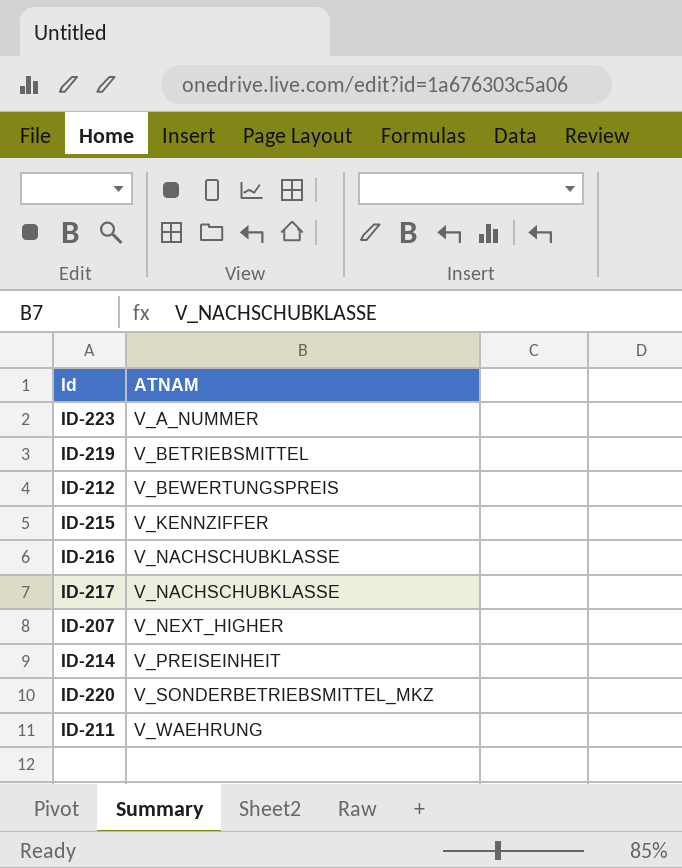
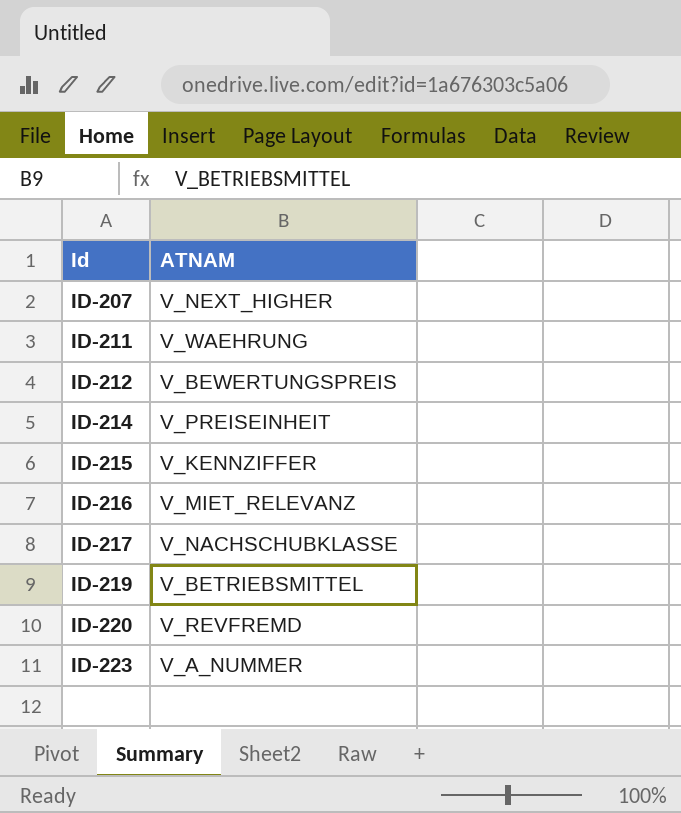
row order: ATNAM ascending -> Id ascending
ID-216 | ATNAM: V_NACHSCHUBKLASSE -> V_MIET_RELEVANZ
ID-220 | ATNAM: V_SONDERBETRIEBSMITTEL_MKZ -> V_REVFREMD

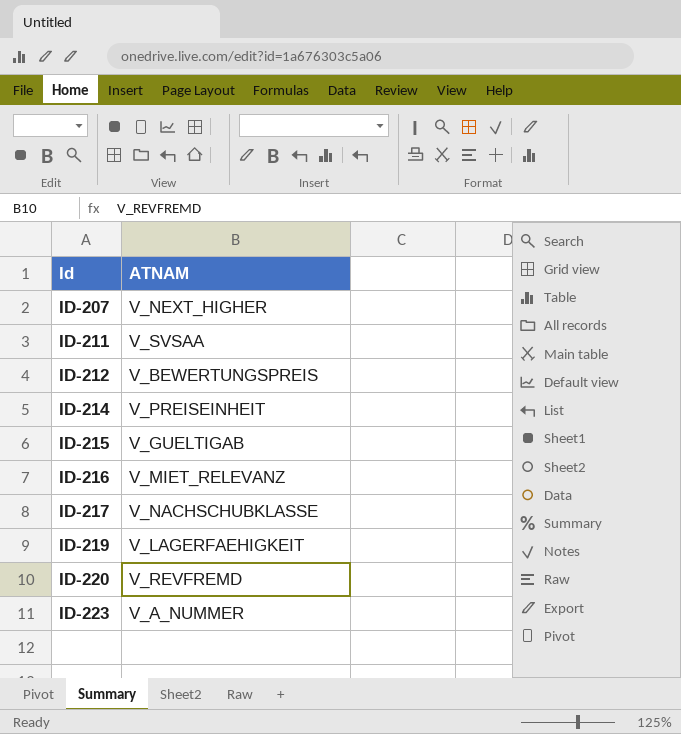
ID-211 | ATNAM: V_WAEHRUNG -> V_SVSAA
ID-215 | ATNAM: V_KENNZIFFER -> V_GUELTIGAB
ID-219 | ATNAM: V_BETRIEBSMITTEL -> V_LAGERFAEHIGKEIT

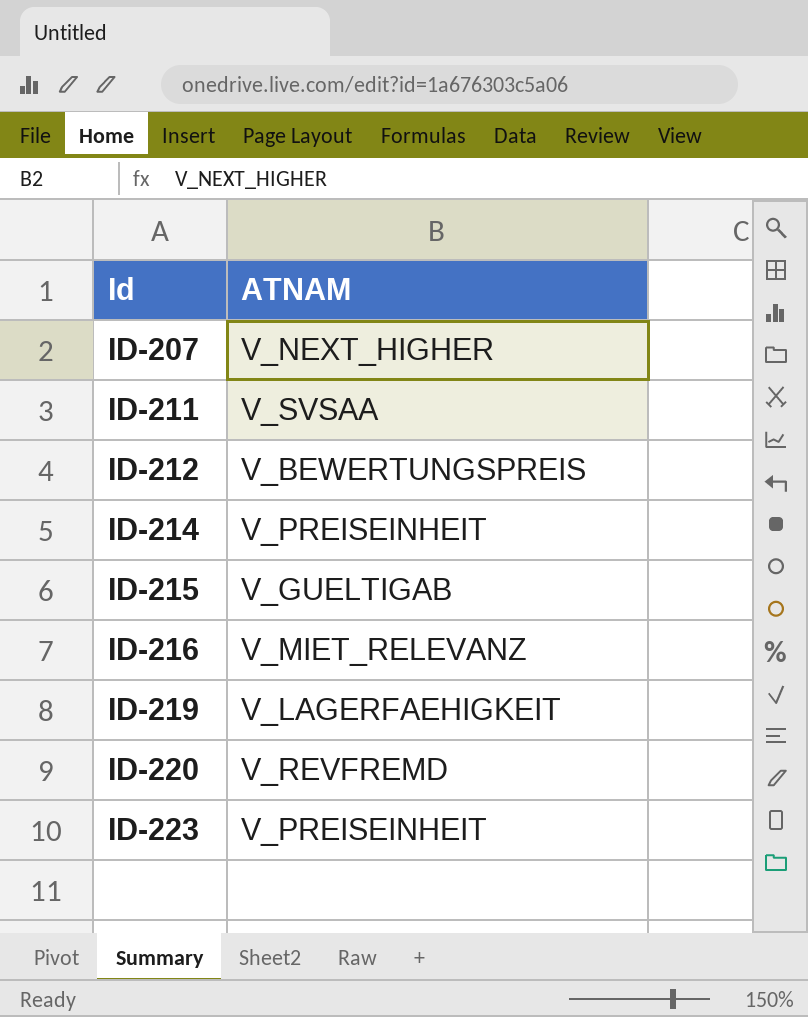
row ID-217: V_NACHSCHUBKLASSE -> none
ID-223 | ATNAM: V_A_NUMMER -> V_PREISEINHEIT

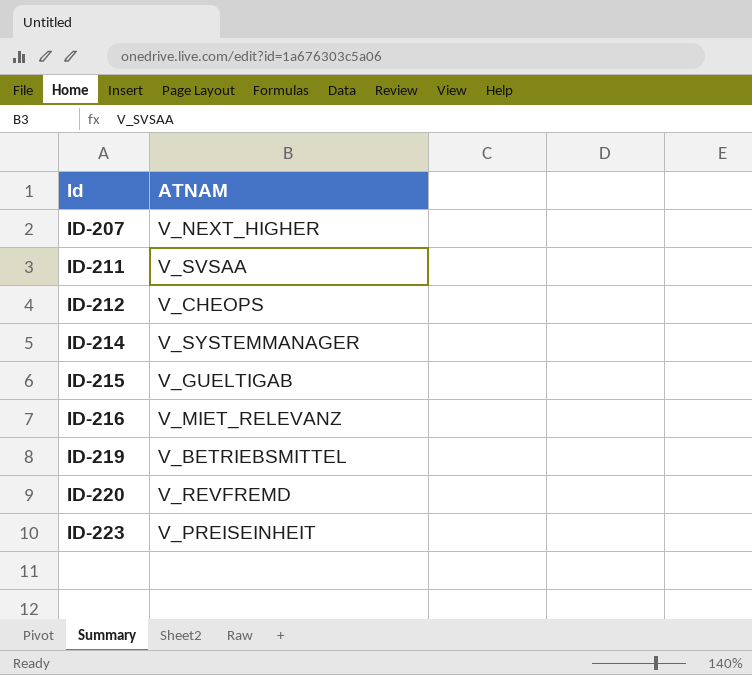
ID-212 | ATNAM: V_BEWERTUNGSPREIS -> V_CHEOPS
ID-214 | ATNAM: V_PREISEINHEIT -> V_SYSTEMMANAGER
ID-219 | ATNAM: V_LAGERFAEHIGKEIT -> V_BETRIEBSMITTEL

